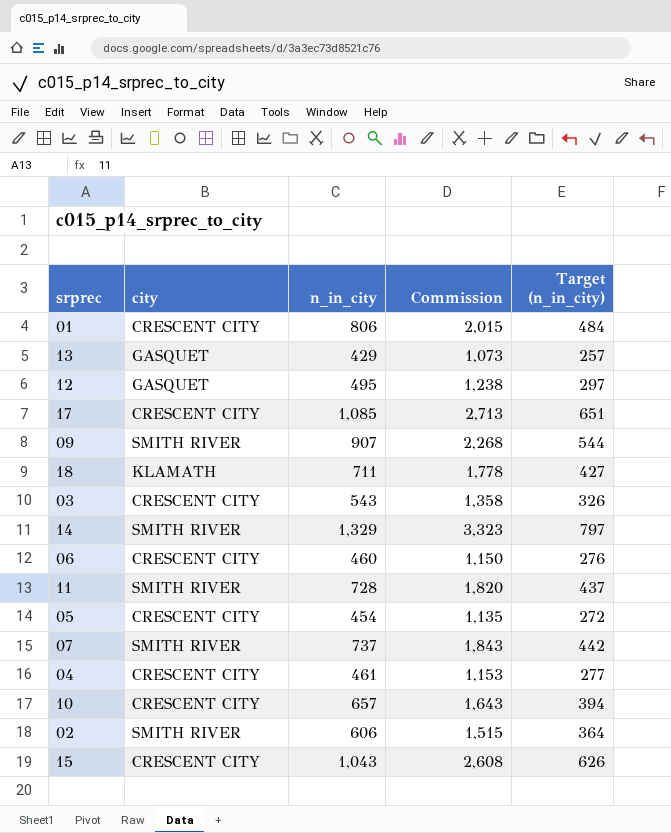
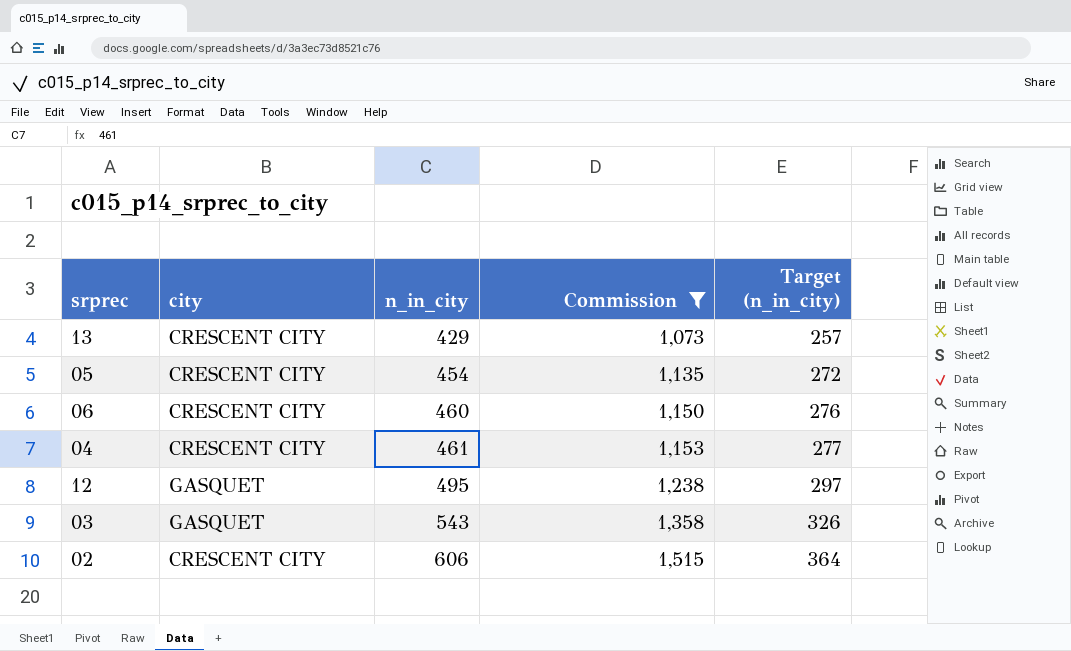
filter: none -> Commission <= 1,515
row order: none -> n_in_city ascending
13 | city: GASQUET -> CRESCENT CITY
03 | city: CRESCENT CITY -> GASQUET
02 | city: SMITH RIVER -> CRESCENT CITY

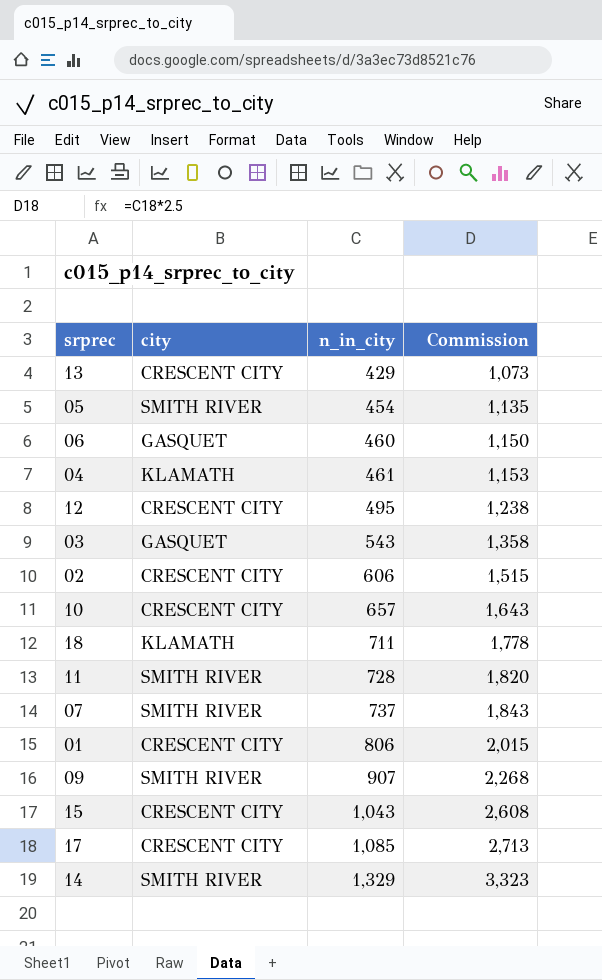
filter: Commission <= 1,515 -> none
column Target (n_in_city) | formula: [n_in_city] * 0.6 -> none
05 | city: CRESCENT CITY -> SMITH RIVER
06 | city: CRESCENT CITY -> GASQUET
04 | city: CRESCENT CITY -> KLAMATH
12 | city: GASQUET -> CRESCENT CITY

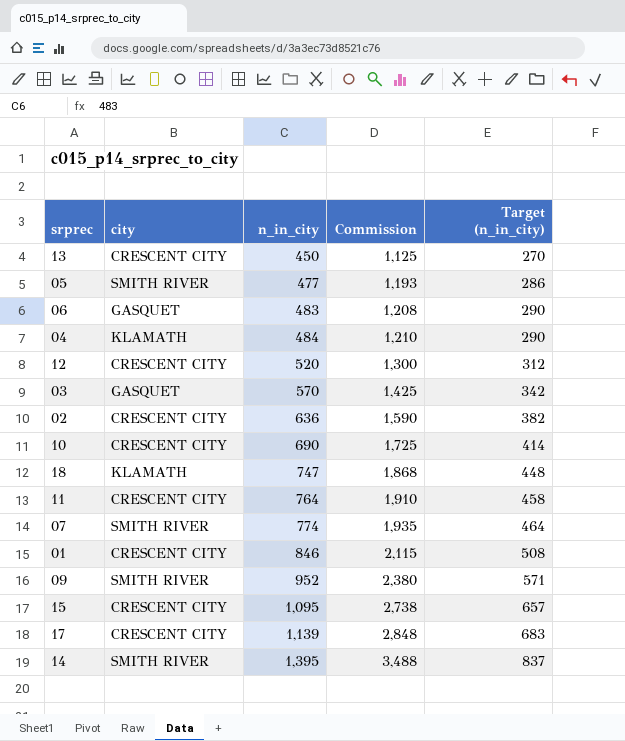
column Target (n_in_city) | formula: none -> [n_in_city] * 0.6
13 | n_in_city: 429 -> 450
13 | Commission: 1,073 -> 1,125
05 | n_in_city: 454 -> 477
05 | Commission: 1,135 -> 1,193
06 | n_in_city: 460 -> 483
06 | Commission: 1,150 -> 1,208
04 | n_in_city: 461 -> 484
04 | Commission: 1,153 -> 1,210
12 | n_in_city: 495 -> 520
12 | Commission: 1,238 -> 1,300
03 | n_in_city: 543 -> 570
03 | Commission: 1,358 -> 1,425
02 | n_in_city: 606 -> 636
02 | Commission: 1,515 -> 1,590
10 | n_in_city: 657 -> 690
10 | Commission: 1,643 -> 1,725
18 | n_in_city: 711 -> 747
18 | Commission: 1,778 -> 1,868
11 | city: SMITH RIVER -> CRESCENT CITY
11 | n_in_city: 728 -> 764
11 | Commission: 1,820 -> 1,910
07 | n_in_city: 737 -> 774
07 | Commission: 1,843 -> 1,935
01 | n_in_city: 806 -> 846
01 | Commission: 2,015 -> 2,115
09 | n_in_city: 907 -> 952
09 | Commission: 2,268 -> 2,380
15 | n_in_city: 1,043 -> 1,095
15 | Commission: 2,608 -> 2,738
17 | n_in_city: 1,085 -> 1,139
17 | Commission: 2,713 -> 2,848
14 | n_in_city: 1,329 -> 1,395
14 | Commission: 3,323 -> 3,488

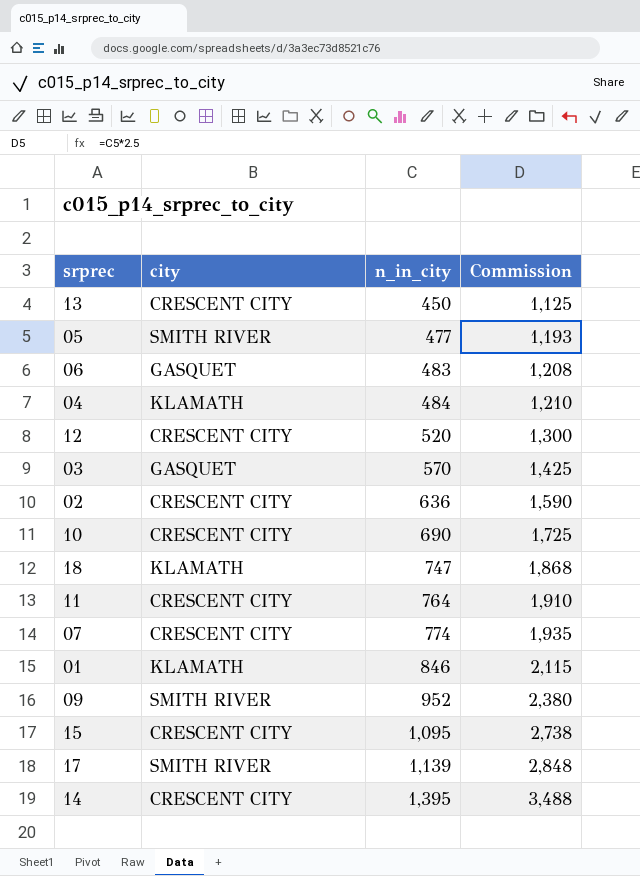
column Target (n_in_city) | formula: [n_in_city] * 0.6 -> none
07 | city: SMITH RIVER -> CRESCENT CITY
01 | city: CRESCENT CITY -> KLAMATH
17 | city: CRESCENT CITY -> SMITH RIVER
14 | city: SMITH RIVER -> CRESCENT CITY

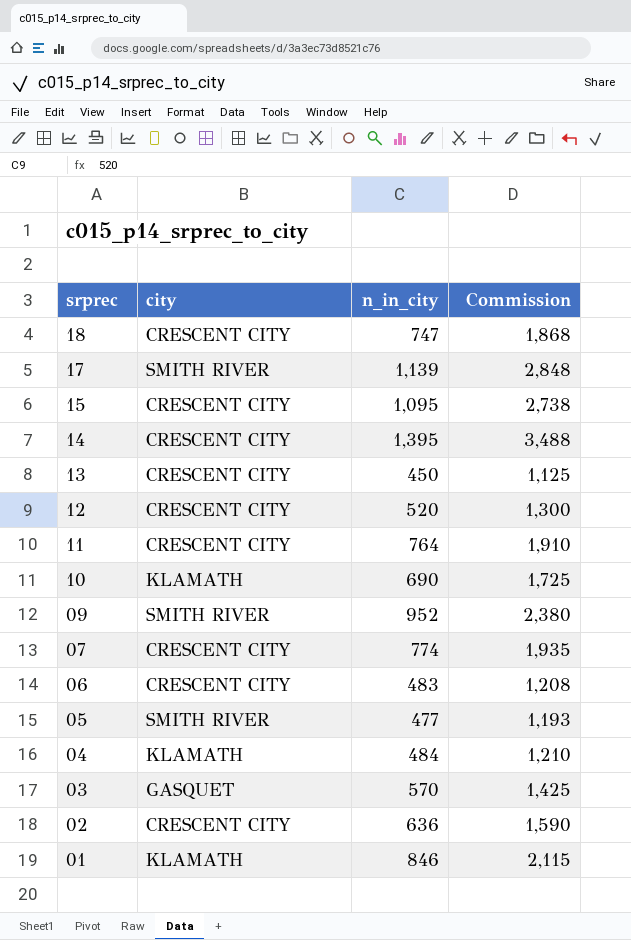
row order: n_in_city ascending -> srprec descending
18 | city: KLAMATH -> CRESCENT CITY
10 | city: CRESCENT CITY -> KLAMATH
06 | city: GASQUET -> CRESCENT CITY

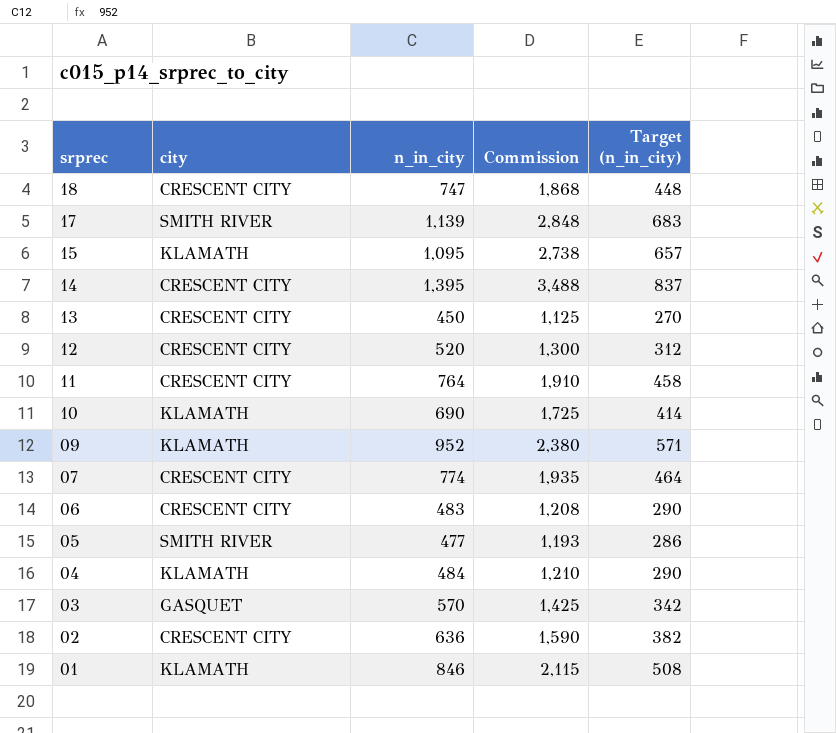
column Target (n_in_city) | formula: none -> [n_in_city] * 0.6
15 | city: CRESCENT CITY -> KLAMATH
09 | city: SMITH RIVER -> KLAMATH

